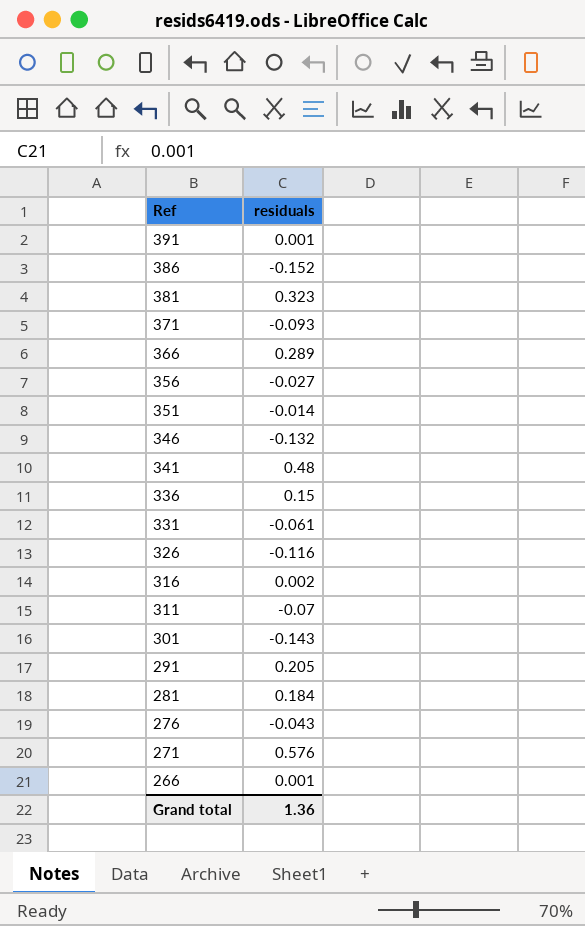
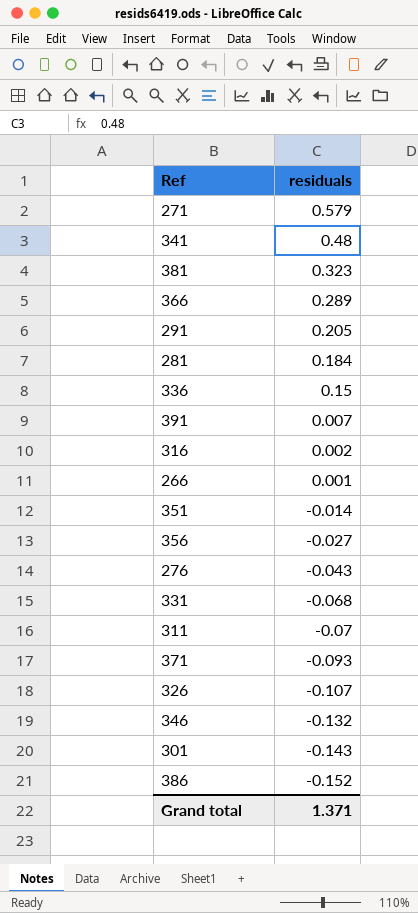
row order: Ref descending -> residuals descending
271 | residuals: 0.576 -> 0.579
391 | residuals: 0.001 -> 0.007
331 | residuals: -0.061 -> -0.068
326 | residuals: -0.116 -> -0.107
Grand total | residuals: 1.36 -> 1.371

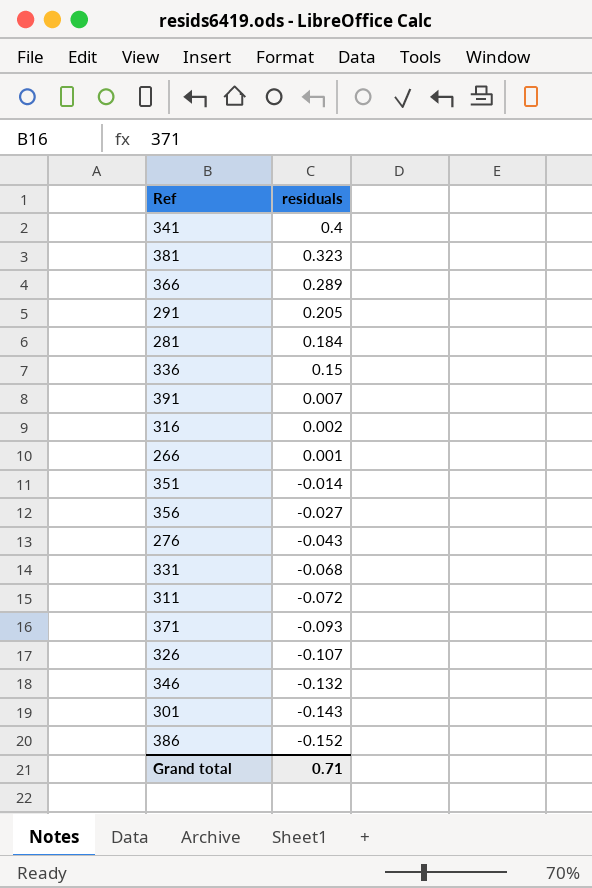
row 271: 0.579 -> none
341 | residuals: 0.48 -> 0.4
311 | residuals: -0.07 -> -0.072
Grand total | residuals: 1.371 -> 0.71

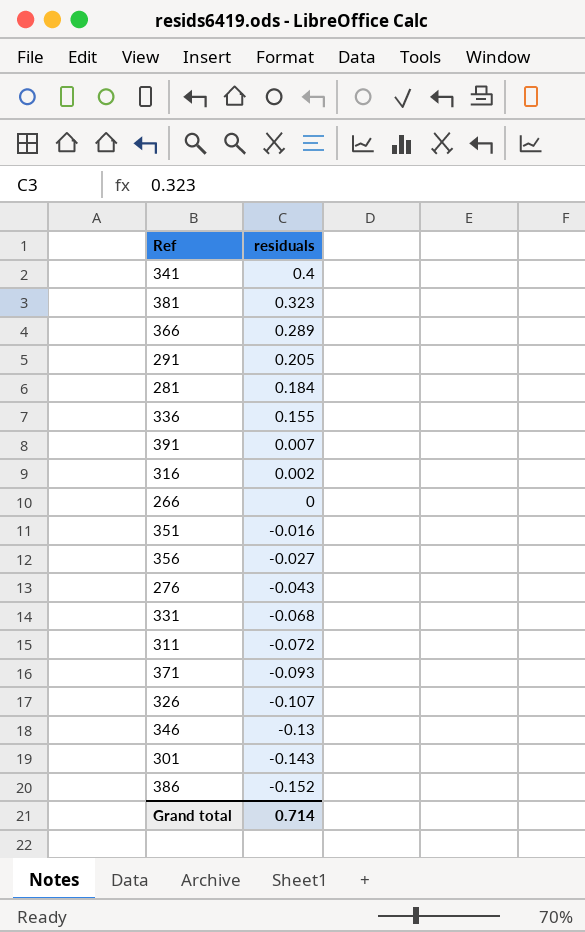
336 | residuals: 0.15 -> 0.155
266 | residuals: 0.001 -> 0
351 | residuals: -0.014 -> -0.016
346 | residuals: -0.132 -> -0.13
Grand total | residuals: 0.71 -> 0.714

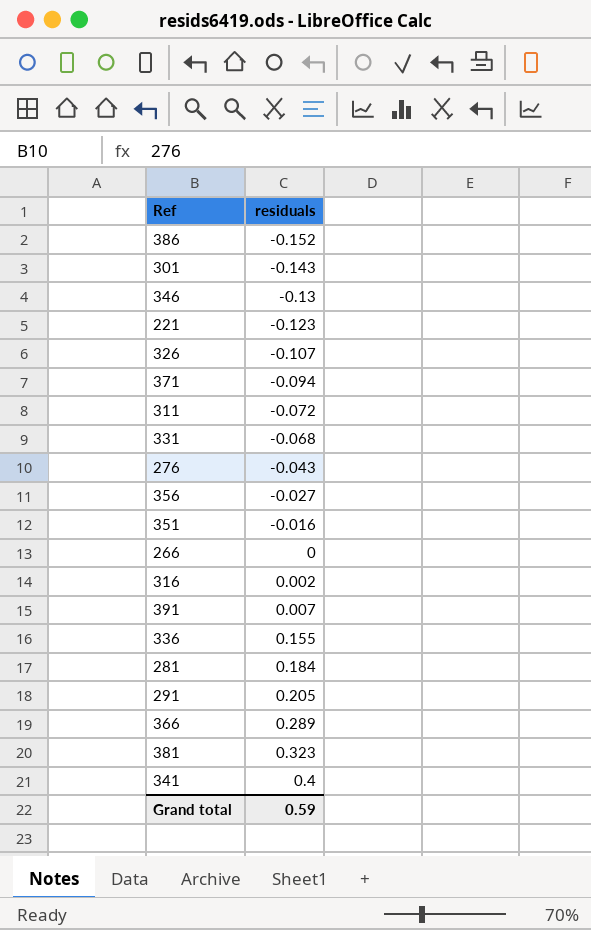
row order: residuals descending -> residuals ascending
row 221: none -> -0.123
371 | residuals: -0.093 -> -0.094
Grand total | residuals: 0.714 -> 0.59

